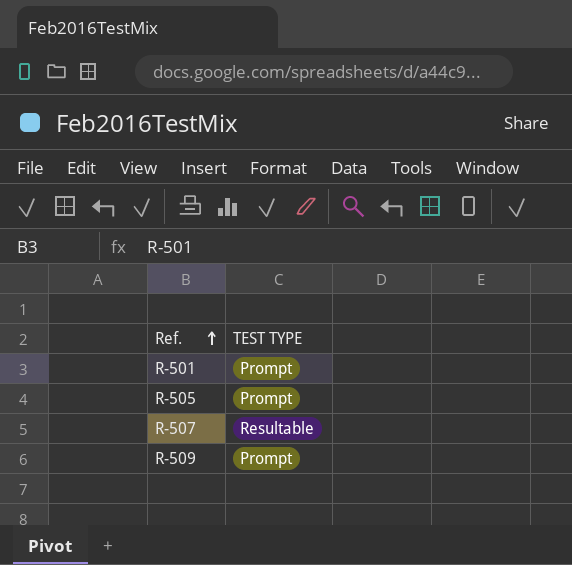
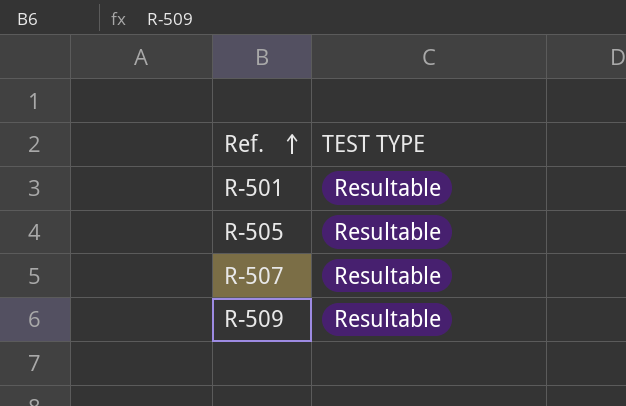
R-501 | TEST TYPE: Prompt -> Resultable
R-505 | TEST TYPE: Prompt -> Resultable
R-509 | TEST TYPE: Prompt -> Resultable

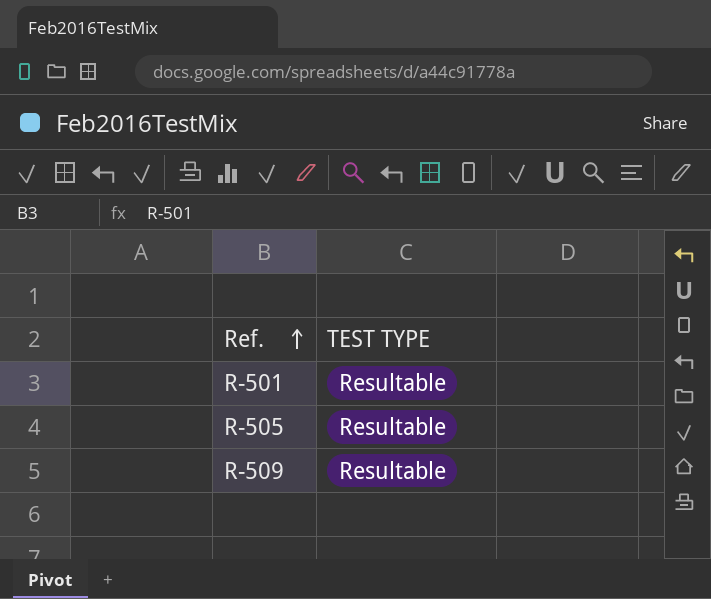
row R-507: Resultable -> none

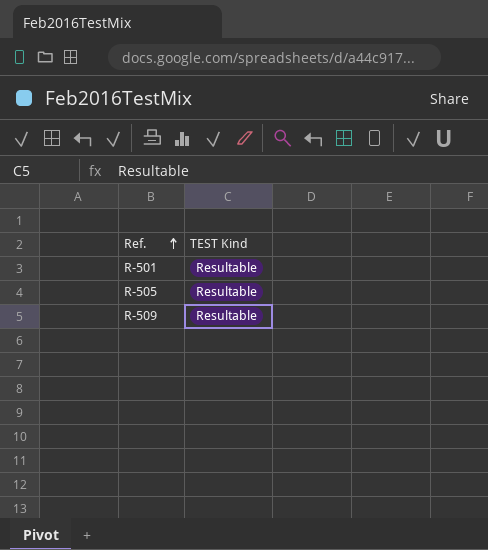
column name: TEST TYPE -> TEST Kind

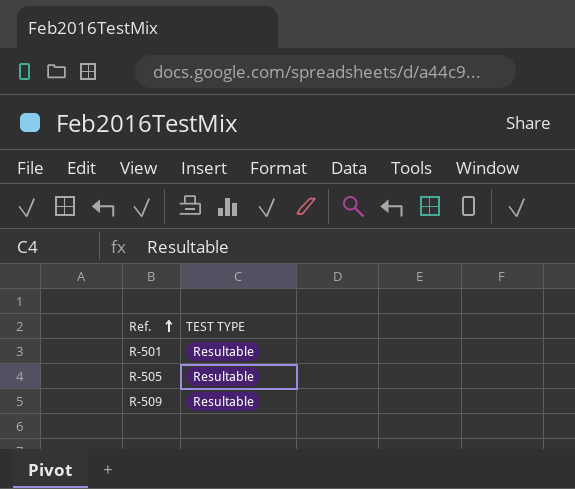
column name: TEST Kind -> TEST TYPE

